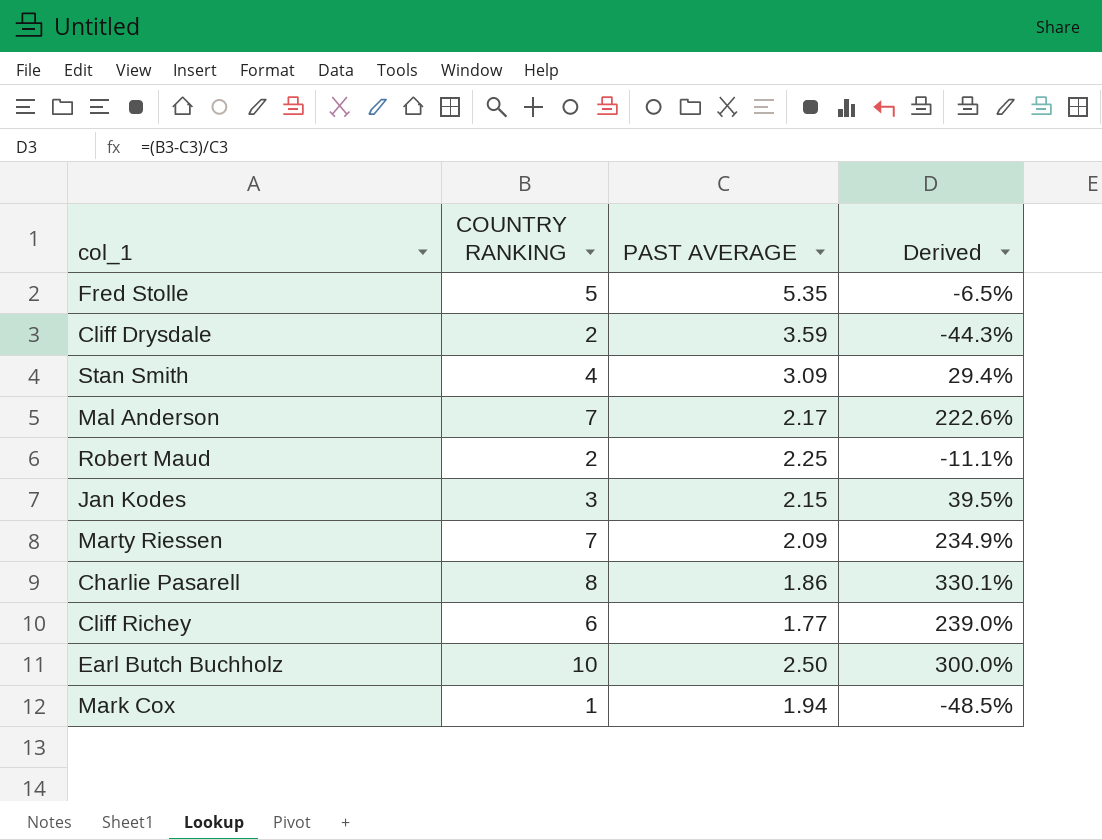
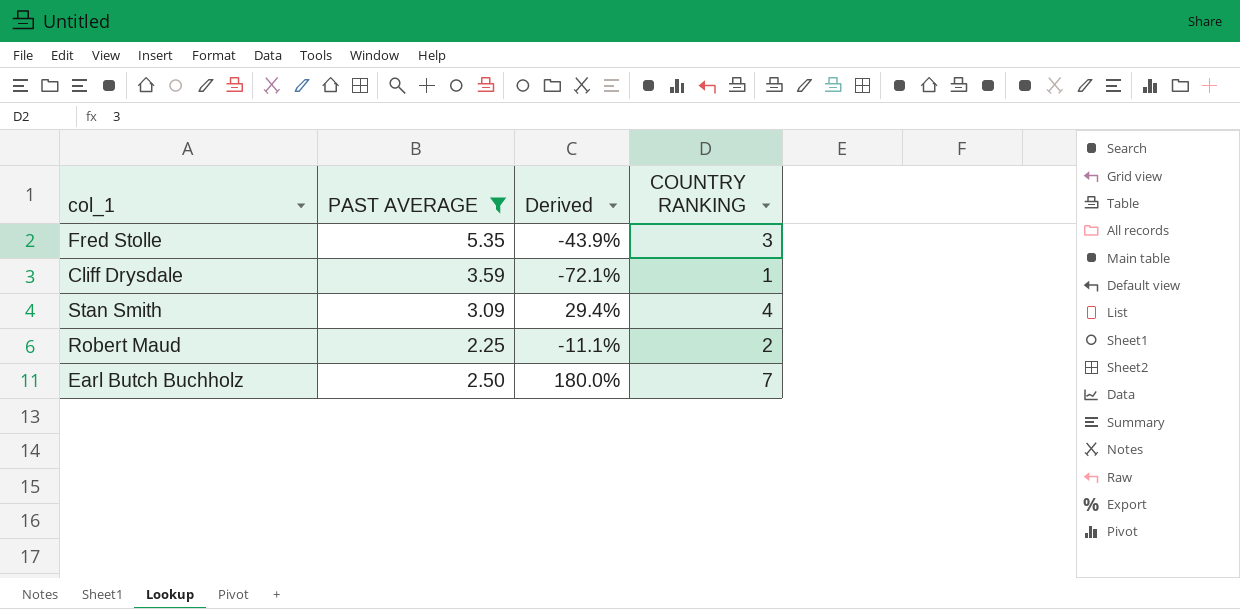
filter: none -> PAST AVERAGE >= 2.25
column COUNTRY RANKING | position: 2 -> 4
Fred Stolle | Derived: -6.5% -> -43.9%
Fred Stolle | COUNTRY RANKING: 5 -> 3
Cliff Drysdale | Derived: -44.3% -> -72.1%
Cliff Drysdale | COUNTRY RANKING: 2 -> 1
Earl Butch Buchholz | Derived: 300.0% -> 180.0%
Earl Butch Buchholz | COUNTRY RANKING: 10 -> 7

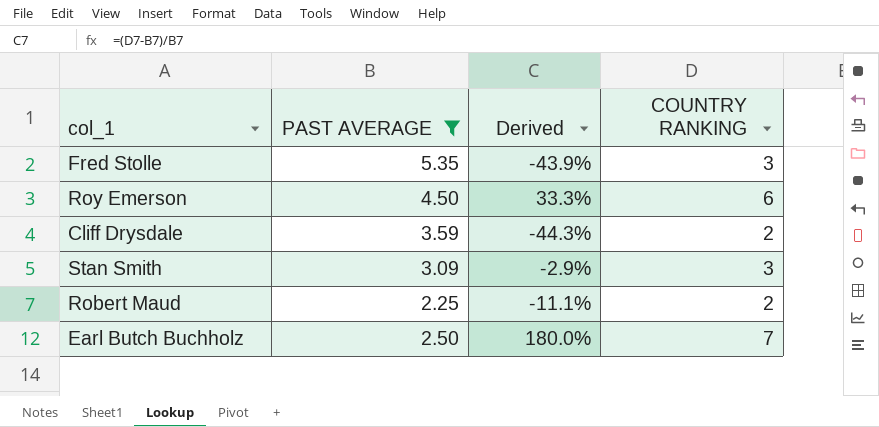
row Roy Emerson: none -> 4.50 | 33.3% | 6
Cliff Drysdale | Derived: -72.1% -> -44.3%
Cliff Drysdale | COUNTRY RANKING: 1 -> 2
Stan Smith | Derived: 29.4% -> -2.9%
Stan Smith | COUNTRY RANKING: 4 -> 3

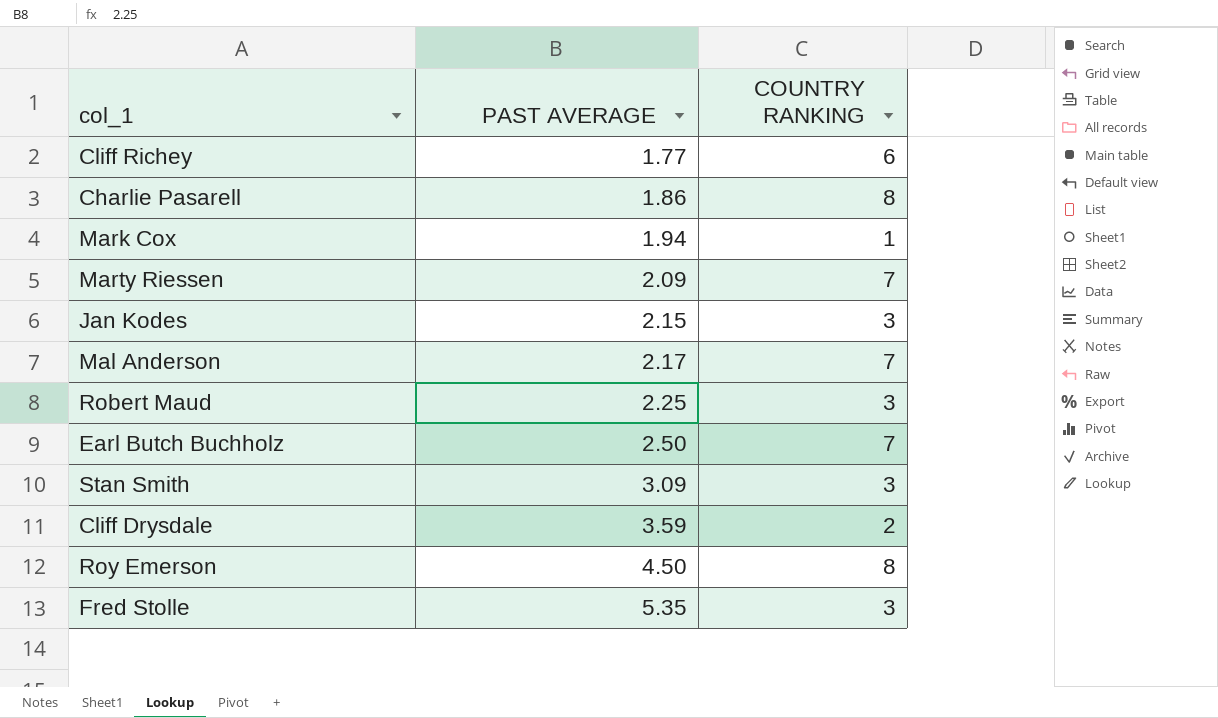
filter: PAST AVERAGE >= 2.25 -> none
row order: none -> PAST AVERAGE ascending
column Derived | formula: ([COUNTRY RANKING] - [PAST AVERAGE]) / [PAST AVERAGE] -> none
Robert Maud | COUNTRY RANKING: 2 -> 3
Roy Emerson | COUNTRY RANKING: 6 -> 8

